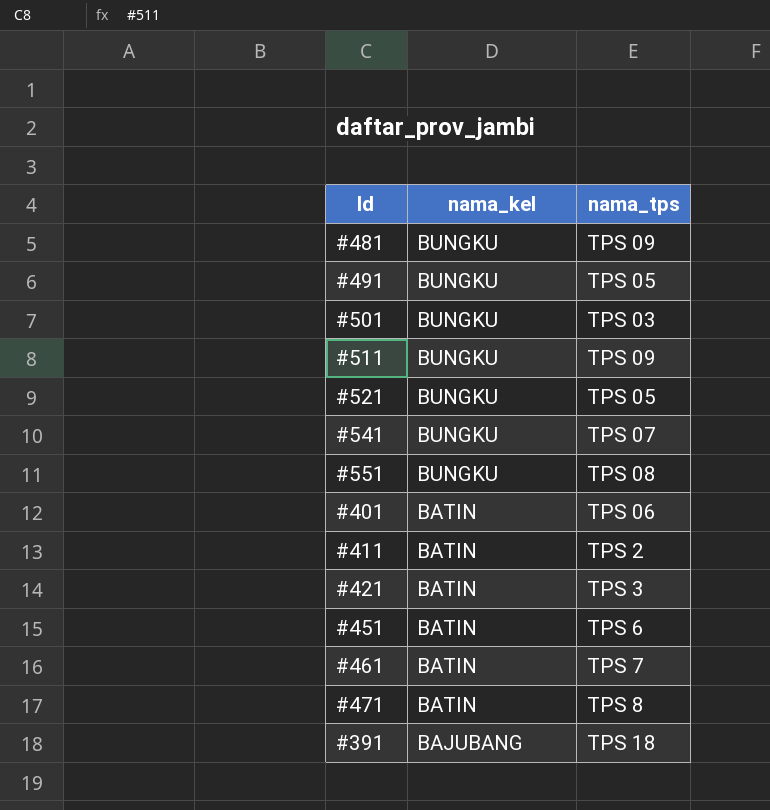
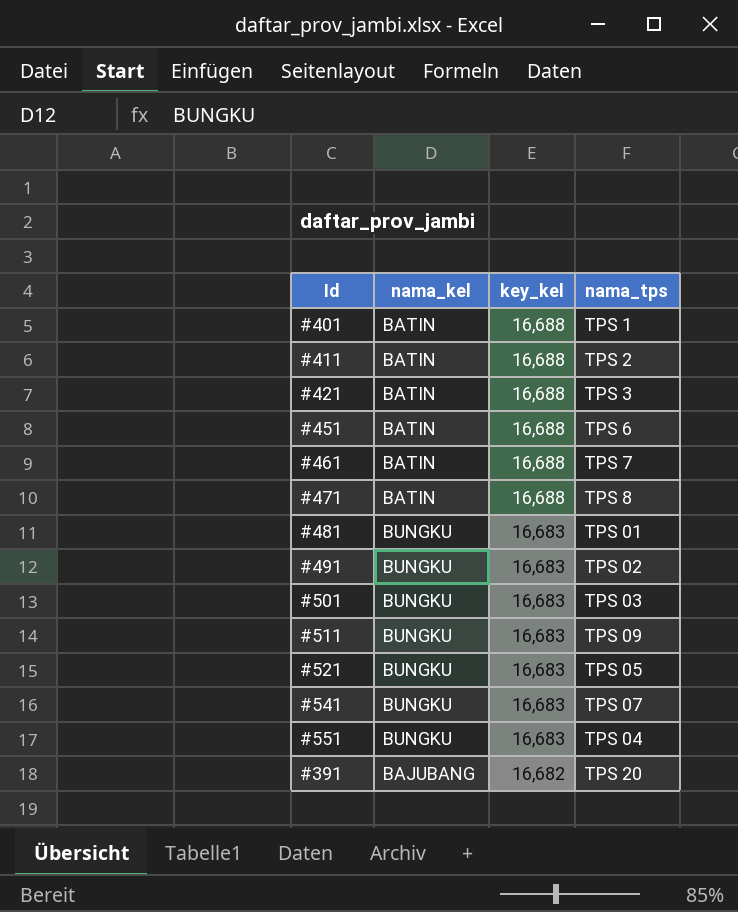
row order: nama_kel descending -> key_kel descending
column key_kel | position: none -> 3
#401 | nama_tps: TPS 06 -> TPS 1
#481 | nama_tps: TPS 09 -> TPS 01
#491 | nama_tps: TPS 05 -> TPS 02
#551 | nama_tps: TPS 08 -> TPS 04
#391 | nama_tps: TPS 18 -> TPS 20

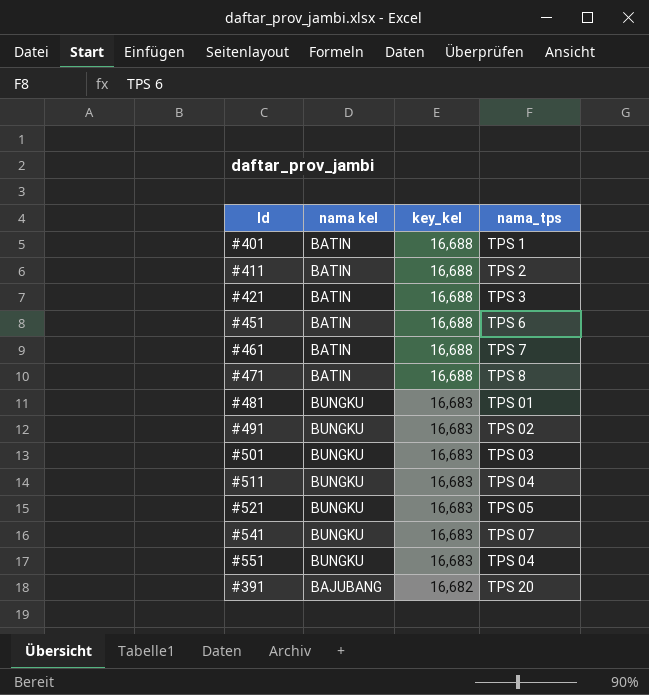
column name: nama_kel -> nama kel
#511 | nama_tps: TPS 09 -> TPS 04

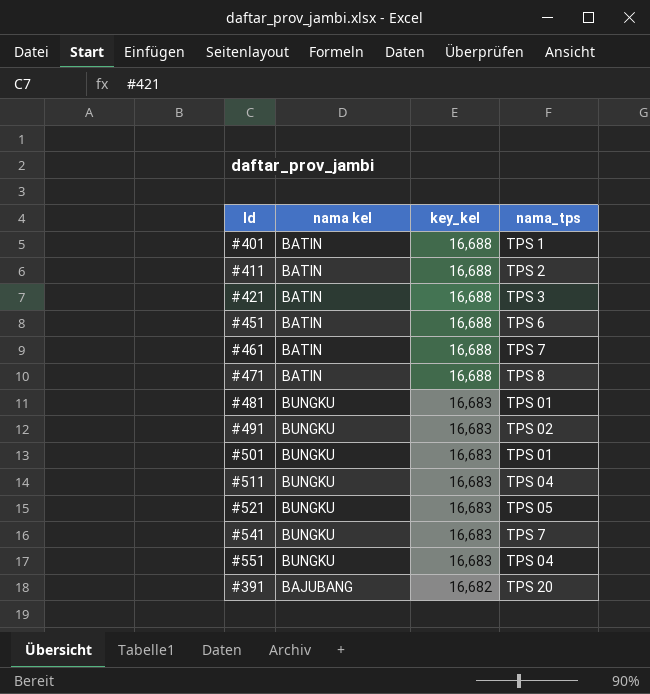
#501 | nama_tps: TPS 03 -> TPS 01
#541 | nama_tps: TPS 07 -> TPS 7

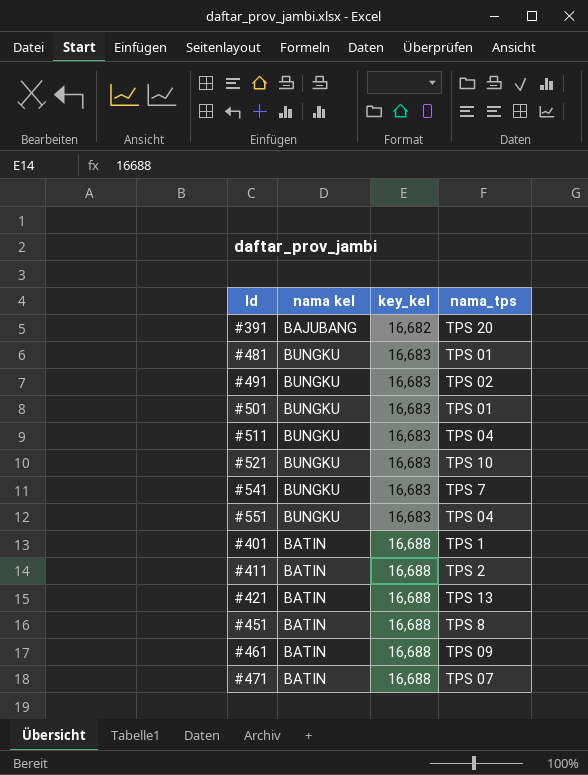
row order: key_kel descending -> key_kel ascending
#521 | nama_tps: TPS 05 -> TPS 10
#421 | nama_tps: TPS 3 -> TPS 13
#451 | nama_tps: TPS 6 -> TPS 8
#461 | nama_tps: TPS 7 -> TPS 09
#471 | nama_tps: TPS 8 -> TPS 07

